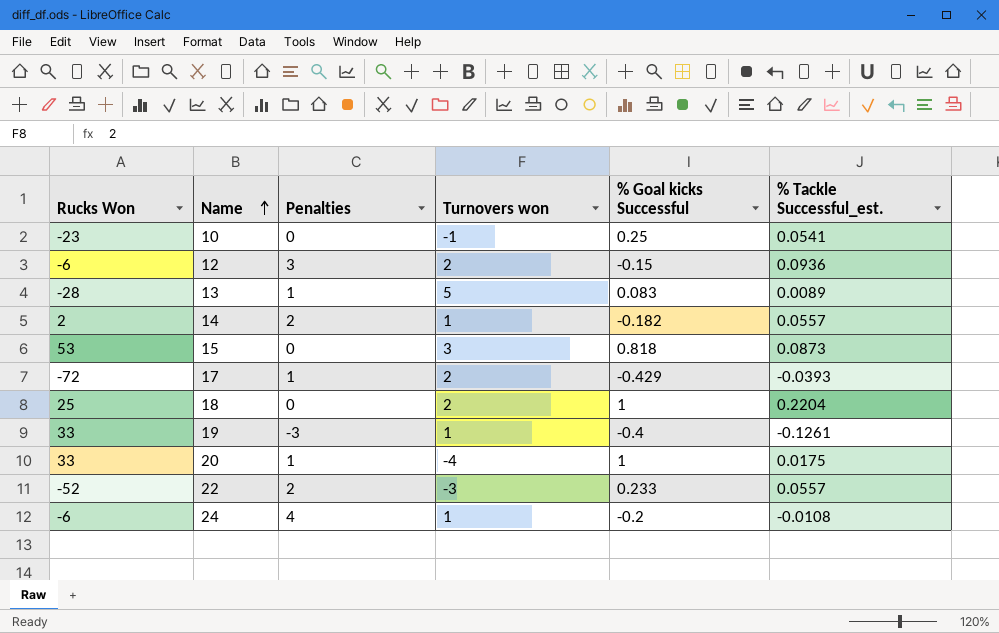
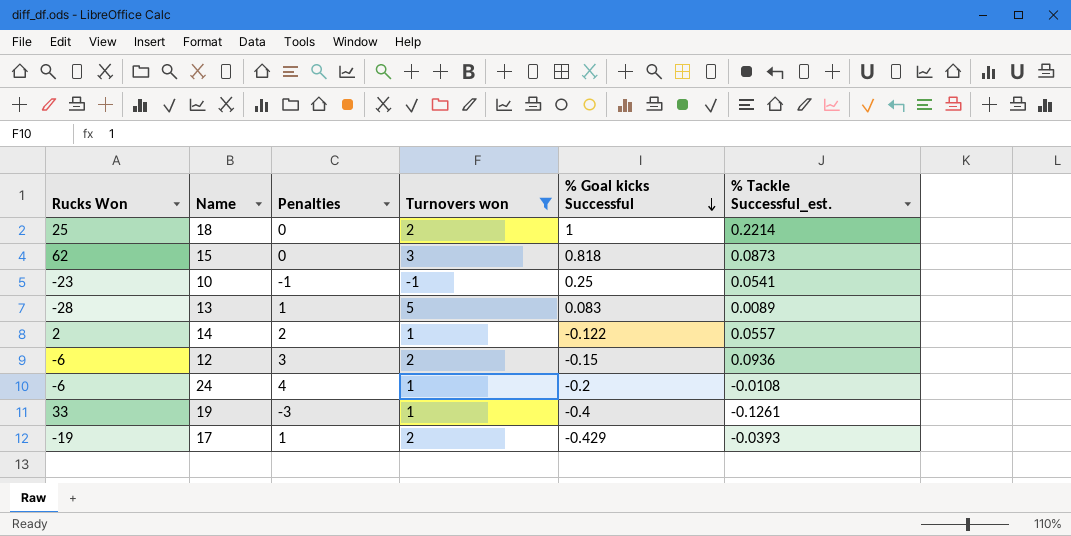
filter: none -> Turnovers won >= -1
row order: Name ascending -> % Goal kicks Successful descending
18 | % Tackle Successful_est.: 0.2204 -> 0.2214
15 | Rucks Won: 53 -> 62
10 | Penalties: 0 -> -1
14 | % Goal kicks Successful: -0.182 -> -0.122
17 | Rucks Won: -72 -> -19

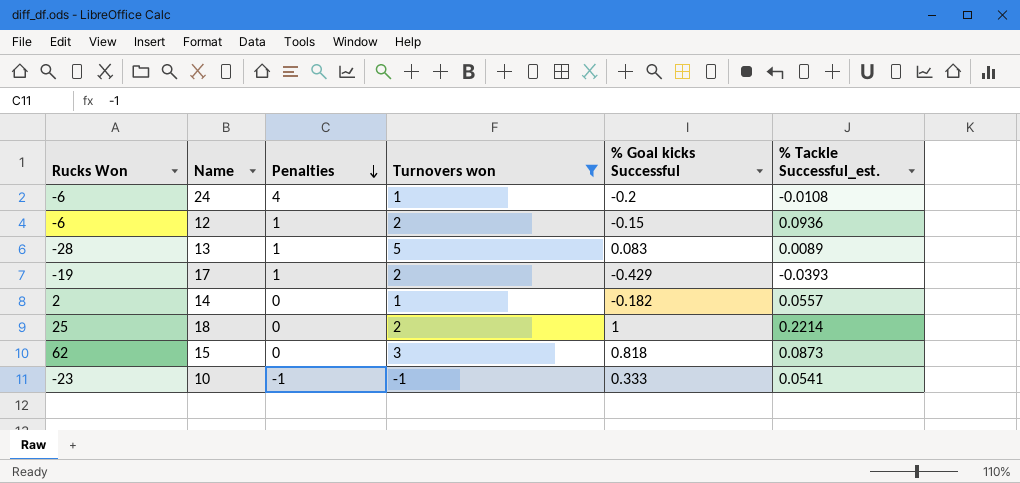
row order: % Goal kicks Successful descending -> Penalties descending
row 19: 33 | -3 | 1 | -0.4 | -0.1261 -> none
12 | Penalties: 3 -> 1
14 | Penalties: 2 -> 0
14 | % Goal kicks Successful: -0.122 -> -0.182
10 | % Goal kicks Successful: 0.25 -> 0.333

